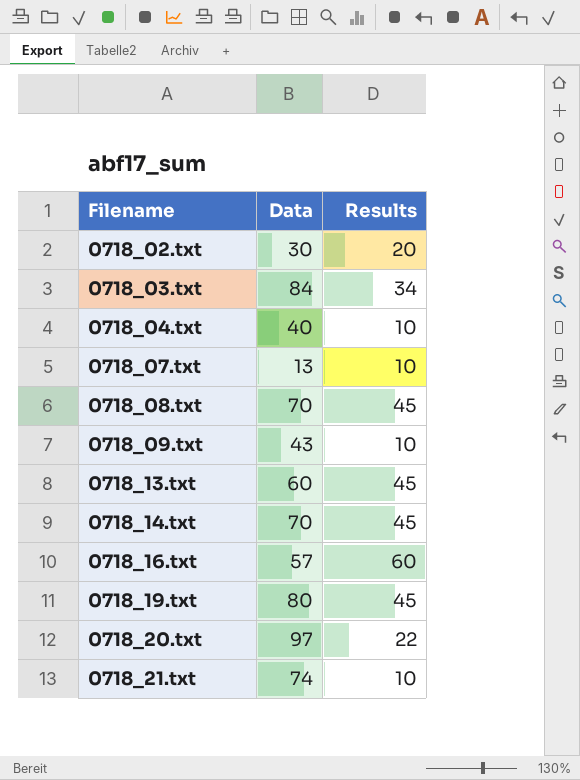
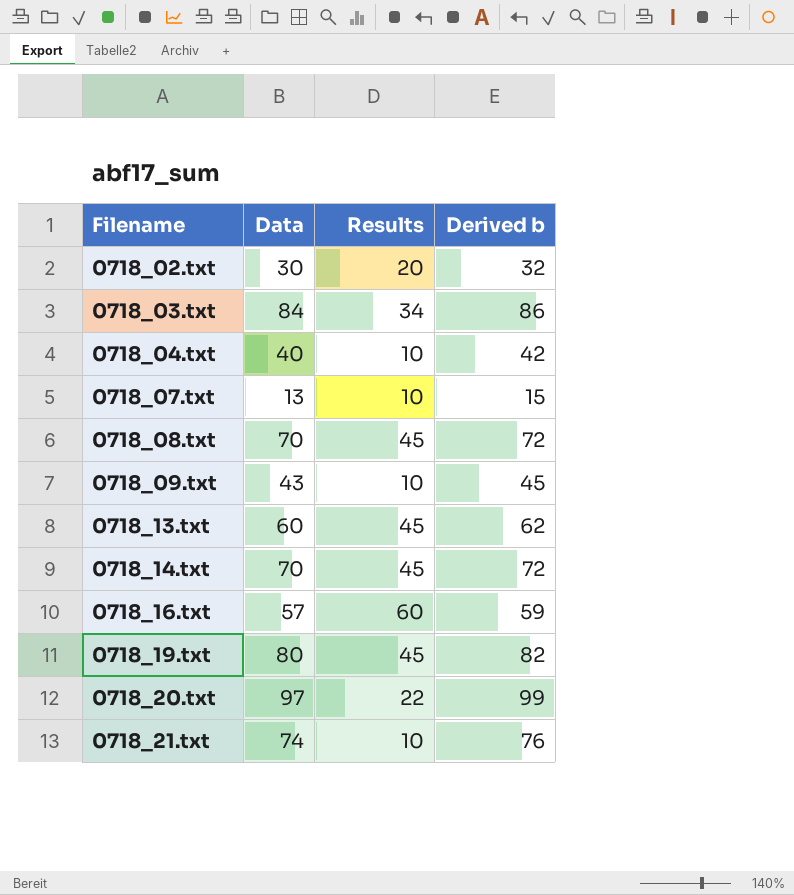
column Derived b | formula: none -> [Data] + 2

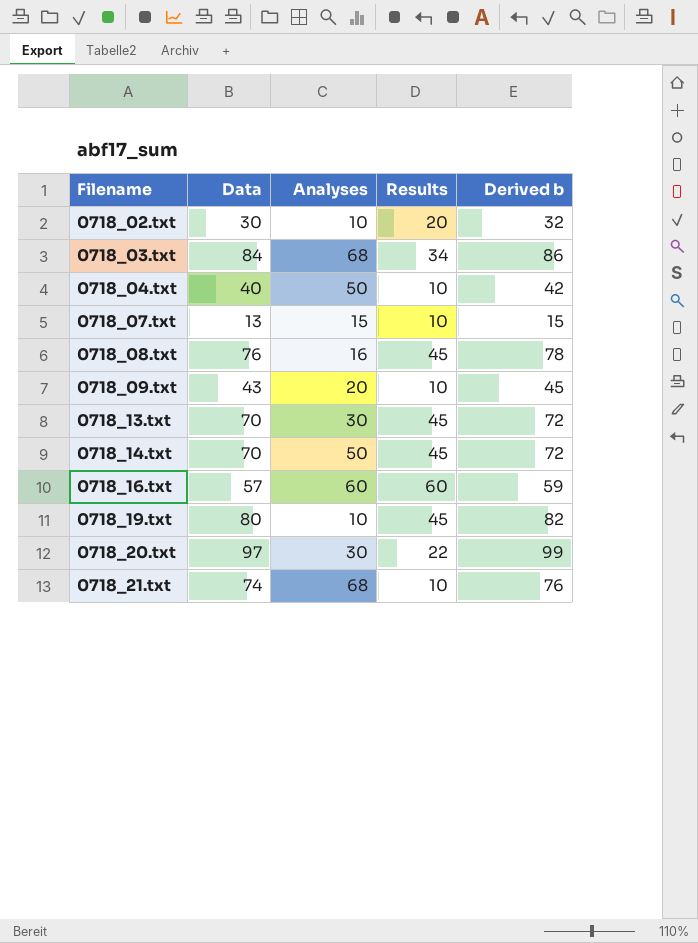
column Analyses | position: none -> 3
0718_08.txt | Data: 70 -> 76
0718_08.txt | Derived b: 72 -> 78
0718_13.txt | Data: 60 -> 70
0718_13.txt | Derived b: 62 -> 72

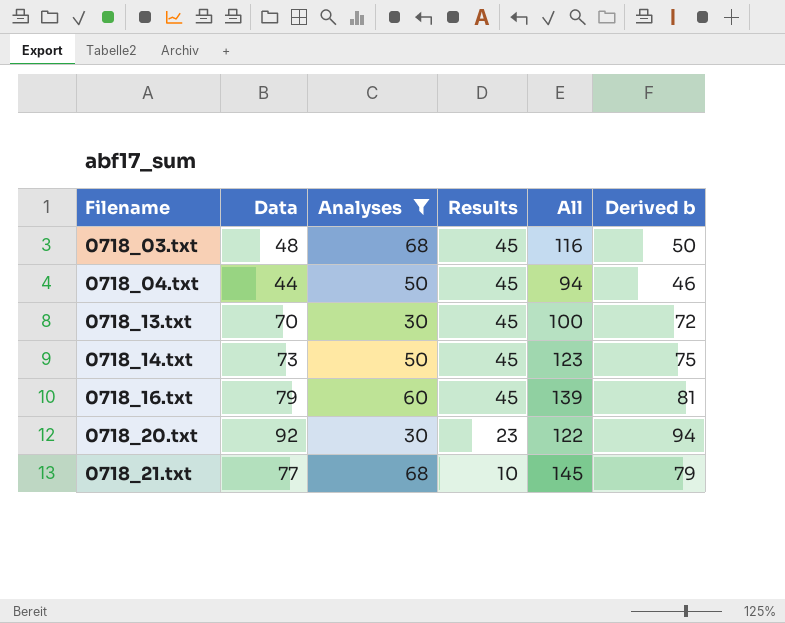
filter: none -> Analyses >= 30
column All | formula: none -> [Data] + [Analyses]
0718_03.txt | Data: 84 -> 48
0718_03.txt | Results: 34 -> 45
0718_03.txt | Derived b: 86 -> 50
0718_04.txt | Data: 40 -> 44
0718_04.txt | Results: 10 -> 45
0718_04.txt | Derived b: 42 -> 46
0718_14.txt | Data: 70 -> 73
0718_14.txt | Derived b: 72 -> 75
0718_16.txt | Data: 57 -> 79
0718_16.txt | Results: 60 -> 45
0718_16.txt | Derived b: 59 -> 81
0718_20.txt | Data: 97 -> 92
0718_20.txt | Results: 22 -> 23
0718_20.txt | Derived b: 99 -> 94
0718_21.txt | Data: 74 -> 77
0718_21.txt | Derived b: 76 -> 79

